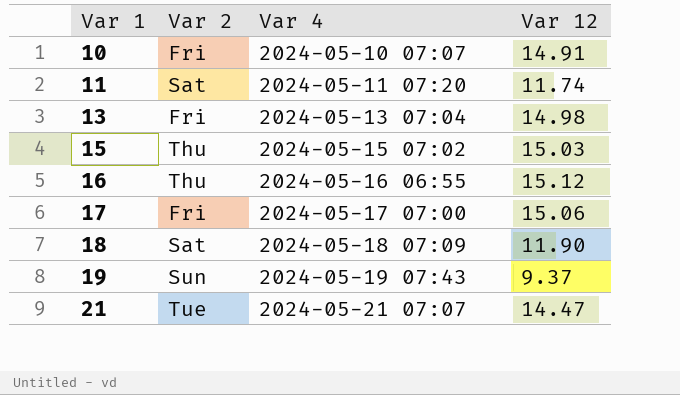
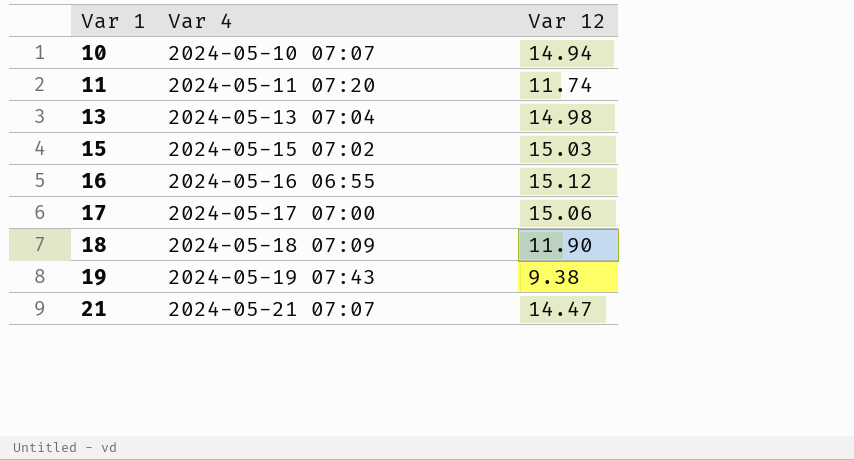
column Var 2 | position: 2 -> none
10 | Var 12: 14.91 -> 14.94
19 | Var 12: 9.37 -> 9.38

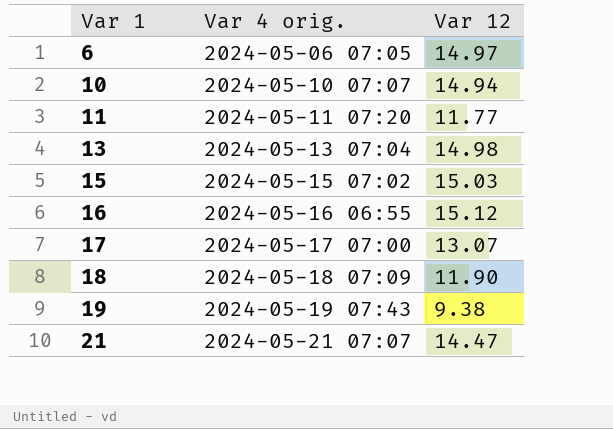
column name: Var 4 -> Var 4 orig.
row 6: none -> 2024-05-06 07:05 | 14.97
11 | Var 12: 11.74 -> 11.77
17 | Var 12: 15.06 -> 13.07

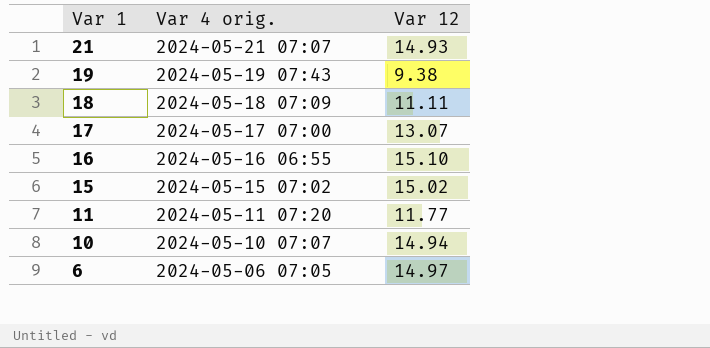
row order: Var 1 ascending -> Var 1 descending
row 13: 2024-05-13 07:04 | 14.98 -> none
21 | Var 12: 14.47 -> 14.93
18 | Var 12: 11.90 -> 11.11
16 | Var 12: 15.12 -> 15.10
15 | Var 12: 15.03 -> 15.02

